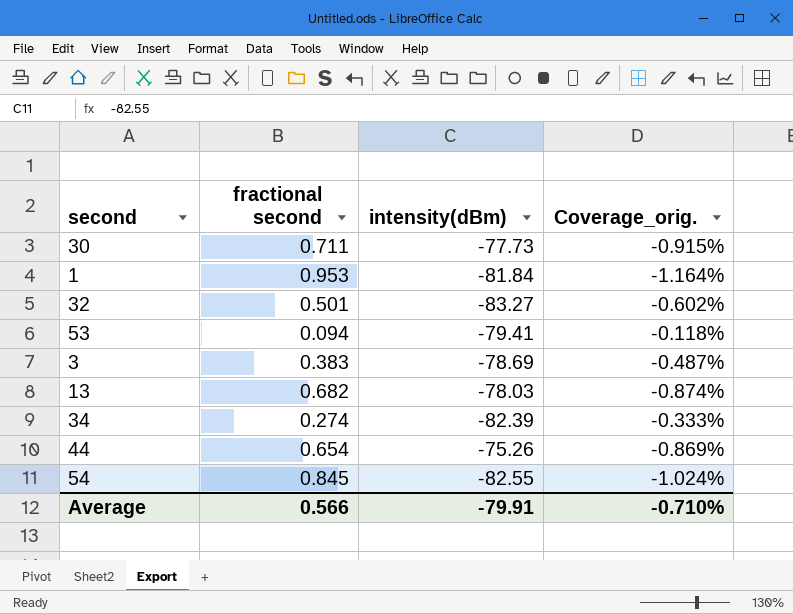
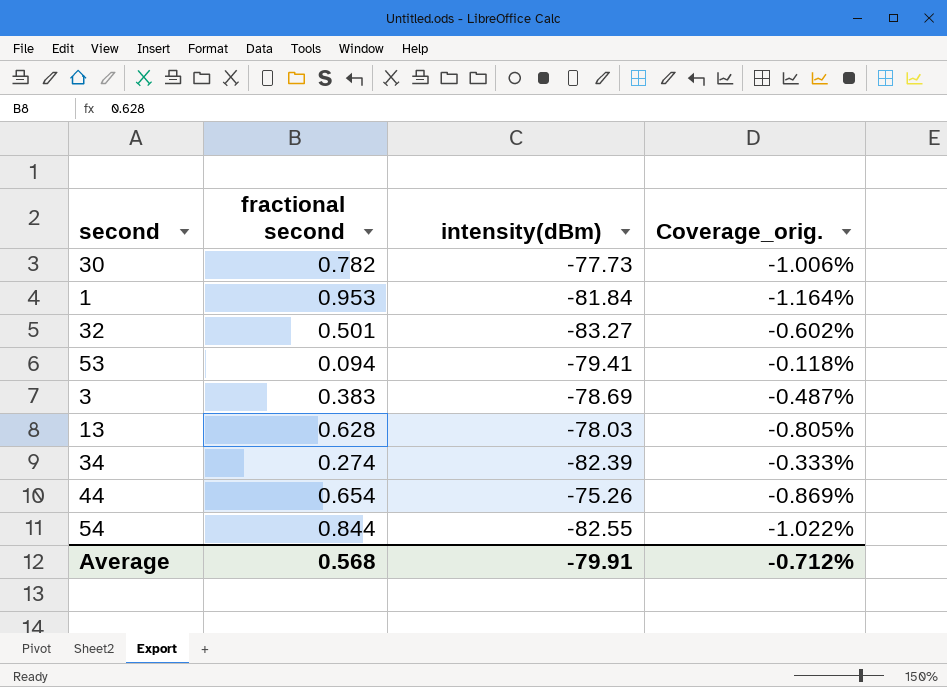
30 | fractional second: 0.711 -> 0.782
30 | Coverage_orig.: -0.915% -> -1.006%
13 | fractional second: 0.682 -> 0.628
13 | Coverage_orig.: -0.874% -> -0.805%
54 | fractional second: 0.845 -> 0.844
54 | Coverage_orig.: -1.024% -> -1.022%
Average | fractional second: 0.566 -> 0.568
Average | Coverage_orig.: -0.710% -> -0.712%

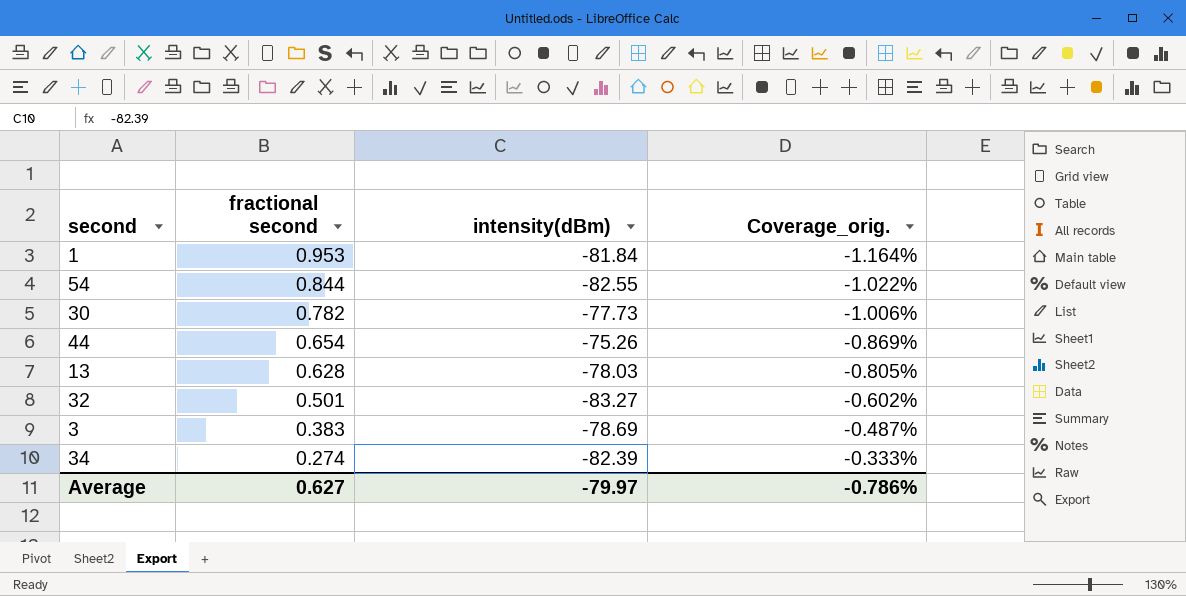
row order: none -> fractional second descending
row 53: 0.094 | -79.41 | -0.118% -> none
Average | fractional second: 0.568 -> 0.627
Average | intensity(dBm): -79.91 -> -79.97
Average | Coverage_orig.: -0.712% -> -0.786%

